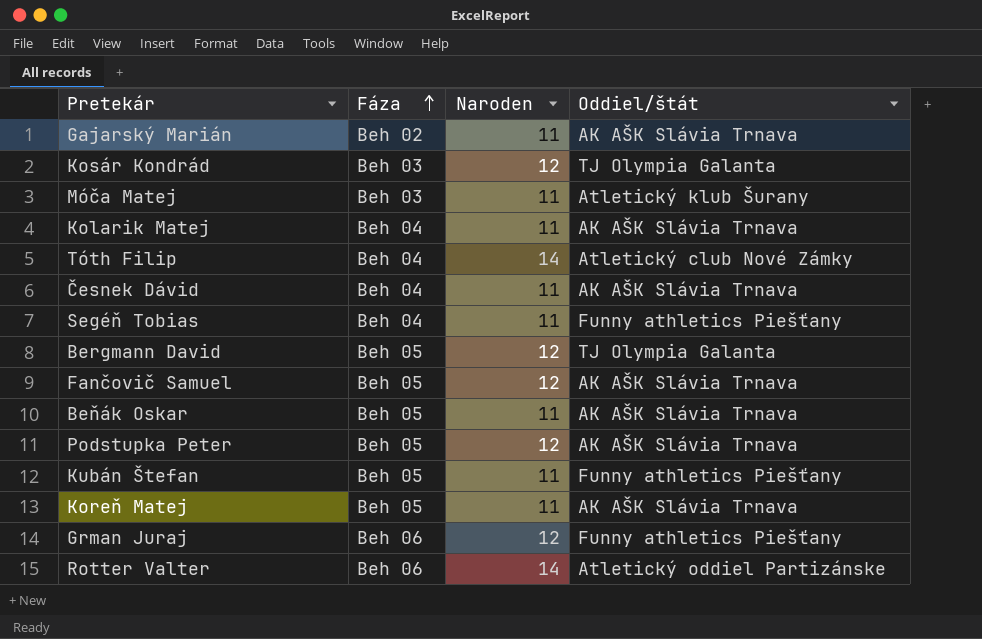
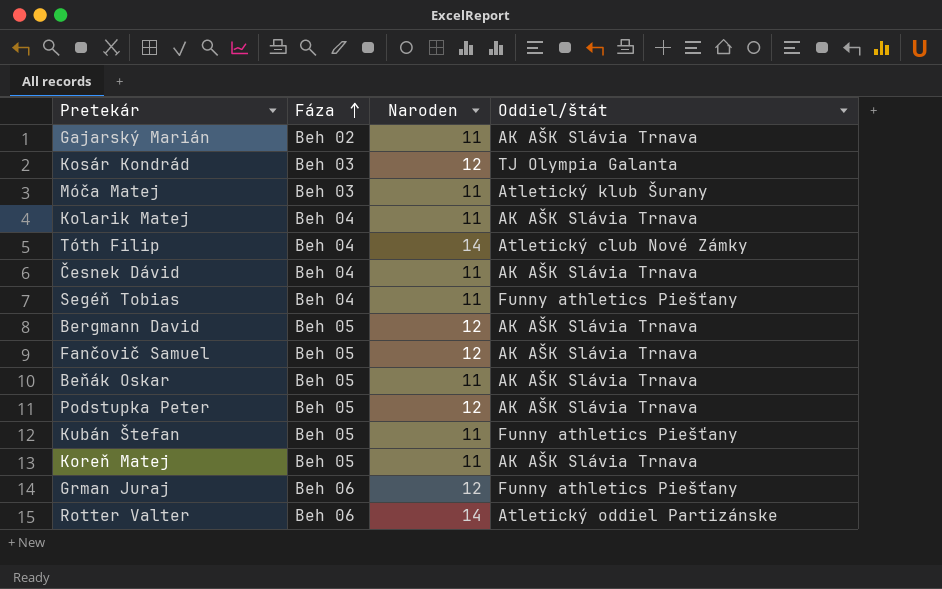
Bergmann David | Oddiel/štát: TJ Olympia Galanta -> AK AŠK Slávia Trnava

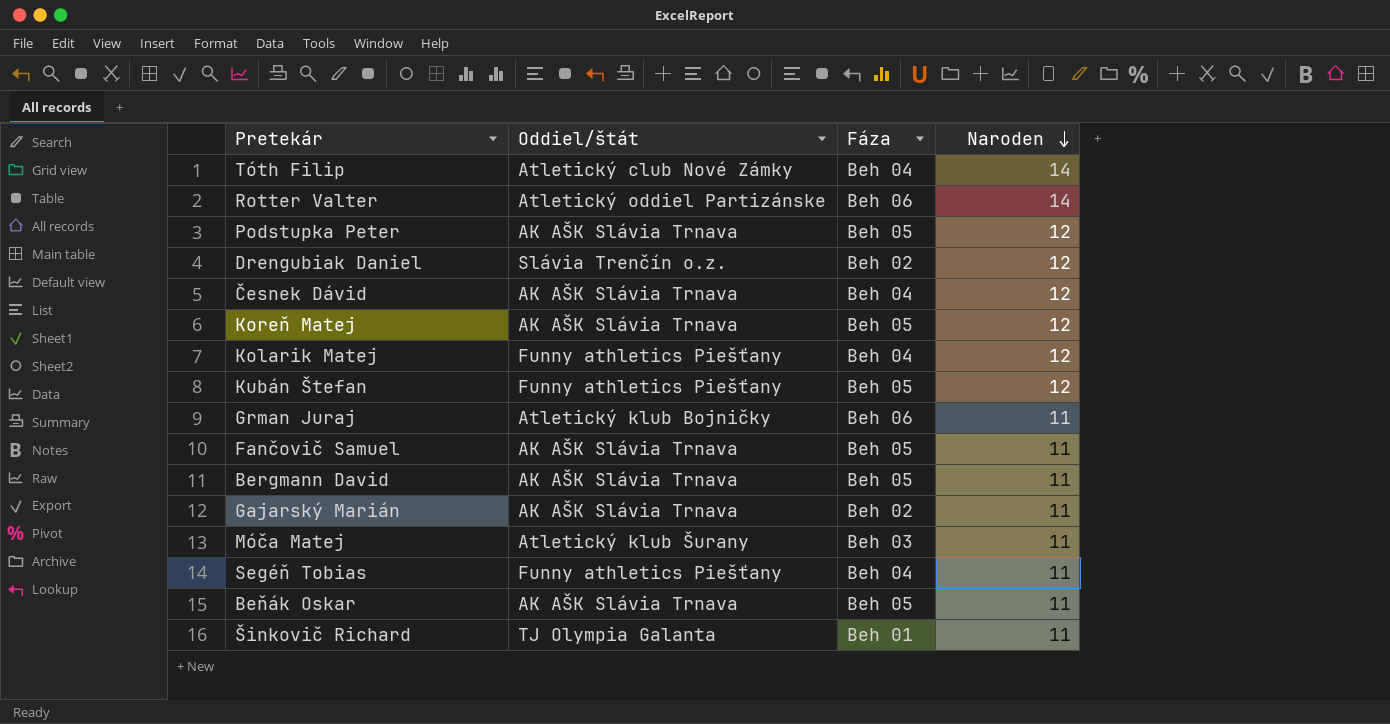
row order: Fáza ascending -> Naroden descending
column Oddiel/štát | position: 4 -> 2
row Kosár Kondrád: Beh 03 | 12 | TJ Olympia Galanta -> none
row Drengubiak Daniel: none -> Slávia Trenčín o.z. | Beh 02 | 12
Česnek Dávid | Naroden: 11 -> 12
Koreň Matej | Naroden: 11 -> 12
Kolarik Matej | Oddiel/štát: AK AŠK Slávia Trnava -> Funny athletics Piešťany
Kolarik Matej | Naroden: 11 -> 12
Kubán Štefan | Naroden: 11 -> 12
Grman Juraj | Oddiel/štát: Funny athletics Piešťany -> Atletický klub Bojničky
Grman Juraj | Naroden: 12 -> 11
Fančovič Samuel | Naroden: 12 -> 11
Bergmann David | Naroden: 12 -> 11
row Šinkovič Richard: none -> TJ Olympia Galanta | Beh 01 | 11

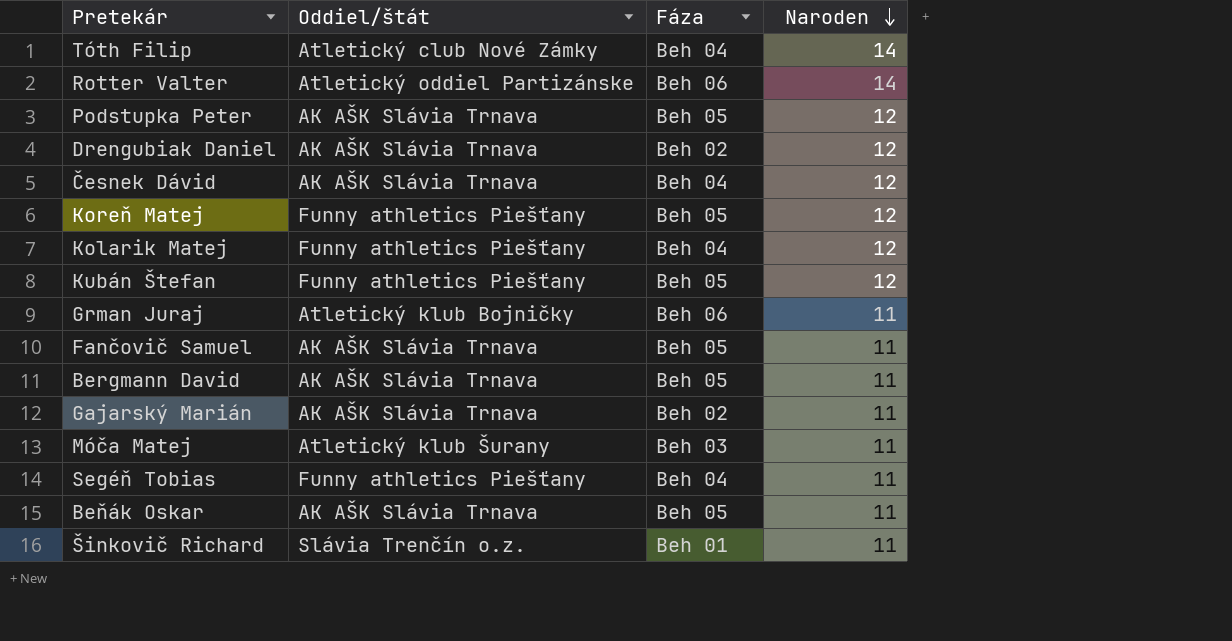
Drengubiak Daniel | Oddiel/štát: Slávia Trenčín o.z. -> AK AŠK Slávia Trnava
Koreň Matej | Oddiel/štát: AK AŠK Slávia Trnava -> Funny athletics Piešťany
Šinkovič Richard | Oddiel/štát: TJ Olympia Galanta -> Slávia Trenčín o.z.

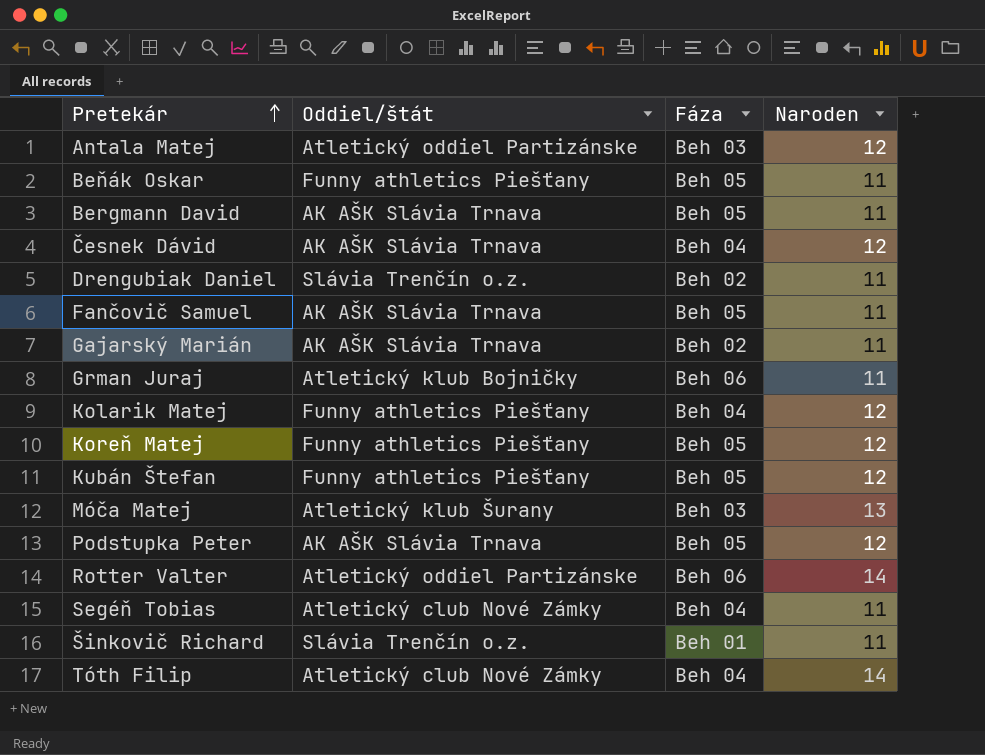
row order: Naroden descending -> Pretekár ascending
row Antala Matej: none -> Atletický oddiel Partizánske | Beh 03 | 12
Beňák Oskar | Oddiel/štát: AK AŠK Slávia Trnava -> Funny athletics Piešťany
Drengubiak Daniel | Oddiel/štát: AK AŠK Slávia Trnava -> Slávia Trenčín o.z.
Drengubiak Daniel | Naroden: 12 -> 11
Móča Matej | Naroden: 11 -> 13
Segéň Tobias | Oddiel/štát: Funny athletics Piešťany -> Atletický club Nové Zámky

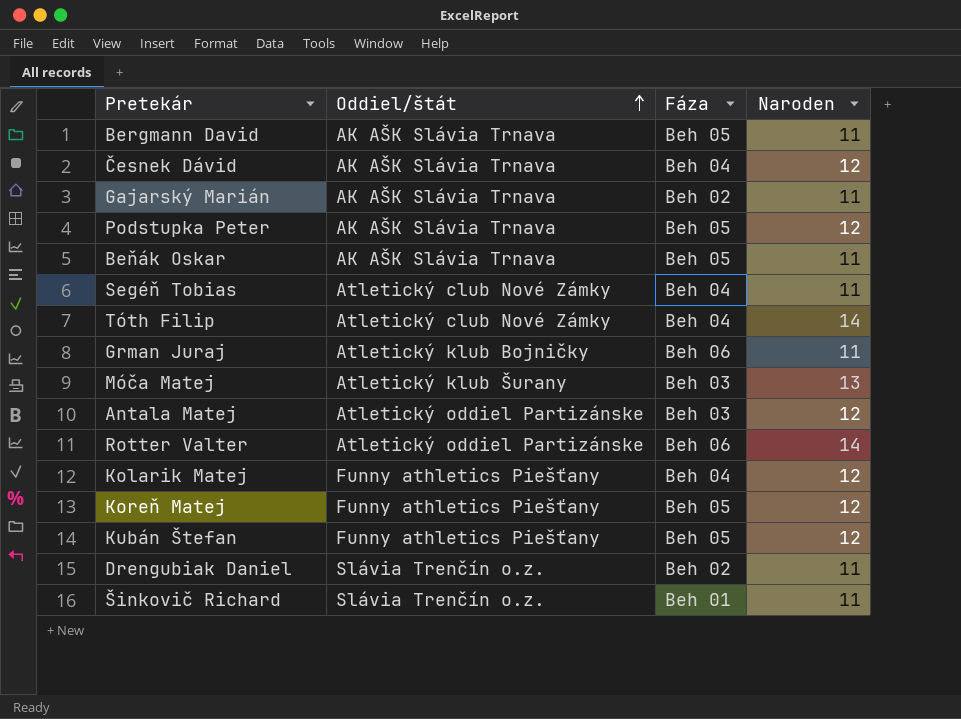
row order: Pretekár ascending -> Oddiel/štát ascending
row Fančovič Samuel: AK AŠK Slávia Trnava | Beh 05 | 11 -> none
Beňák Oskar | Oddiel/štát: Funny athletics Piešťany -> AK AŠK Slávia Trnava

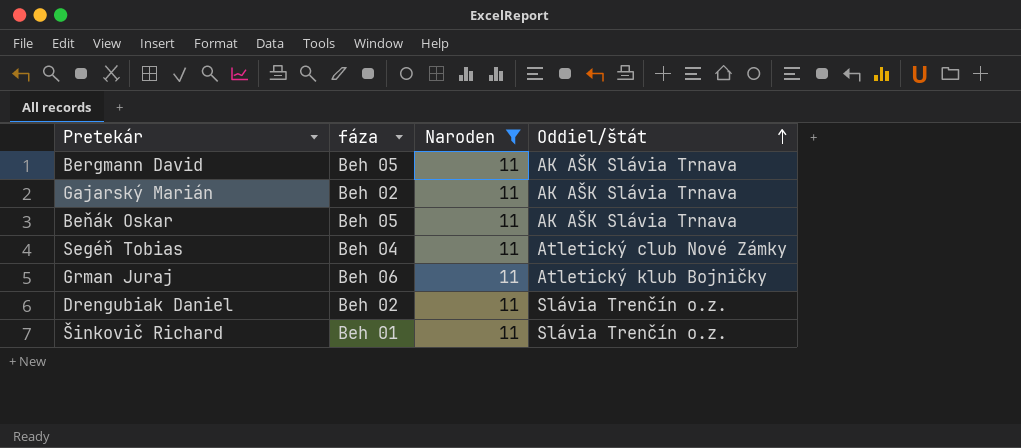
filter: none -> Naroden = 11
column name: Fáza -> fáza
column Oddiel/štát | position: 2 -> 4

